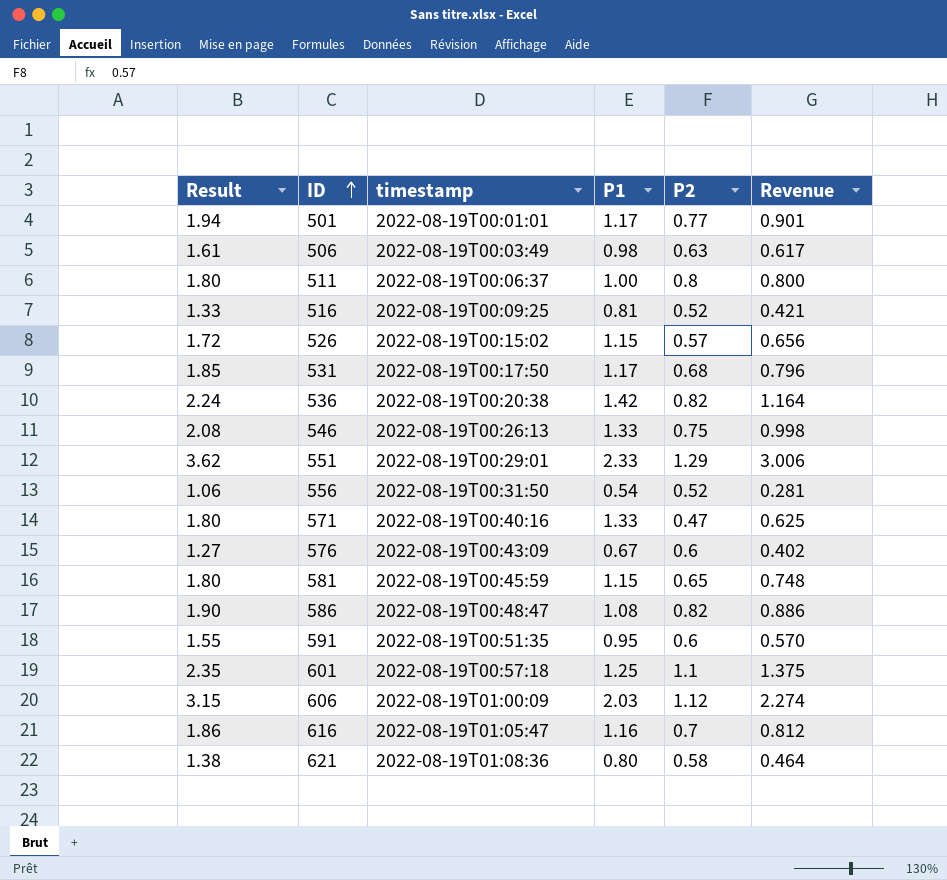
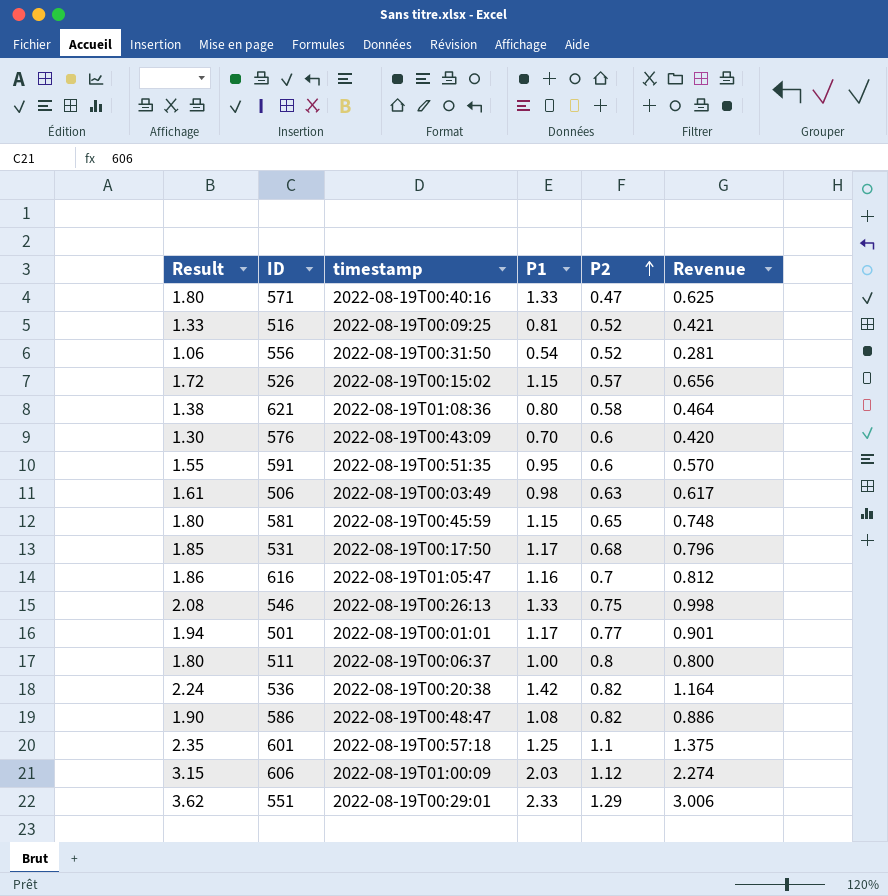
row order: ID ascending -> P2 ascending
576 | Result: 1.27 -> 1.30
576 | P1: 0.67 -> 0.70
576 | Revenue: 0.402 -> 0.420

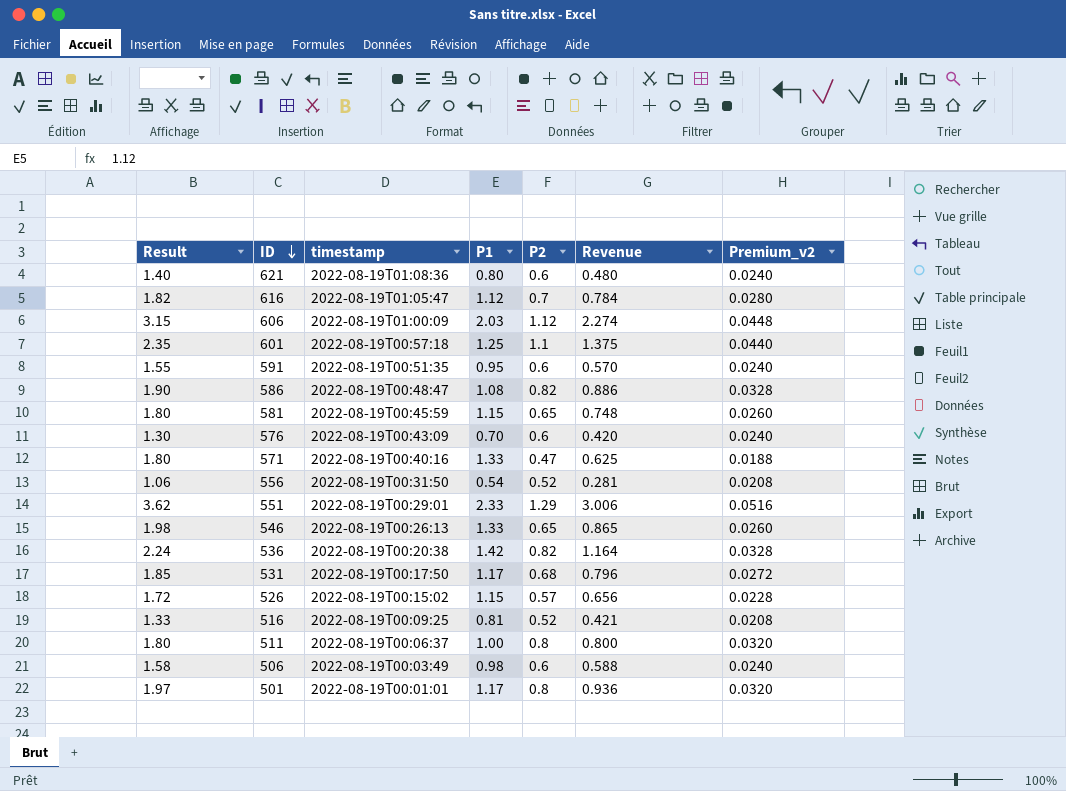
row order: P2 ascending -> ID descending
column Premium_v2 | formula: none -> [P2] * 0.04
621 | Result: 1.38 -> 1.40
621 | P2: 0.58 -> 0.6
621 | Revenue: 0.464 -> 0.480
616 | Result: 1.86 -> 1.82
616 | P1: 1.16 -> 1.12
616 | Revenue: 0.812 -> 0.784
546 | Result: 2.08 -> 1.98
546 | P2: 0.75 -> 0.65
546 | Revenue: 0.998 -> 0.865
506 | Result: 1.61 -> 1.58
506 | P2: 0.63 -> 0.6
506 | Revenue: 0.617 -> 0.588
501 | Result: 1.94 -> 1.97
501 | P2: 0.77 -> 0.8
501 | Revenue: 0.901 -> 0.936

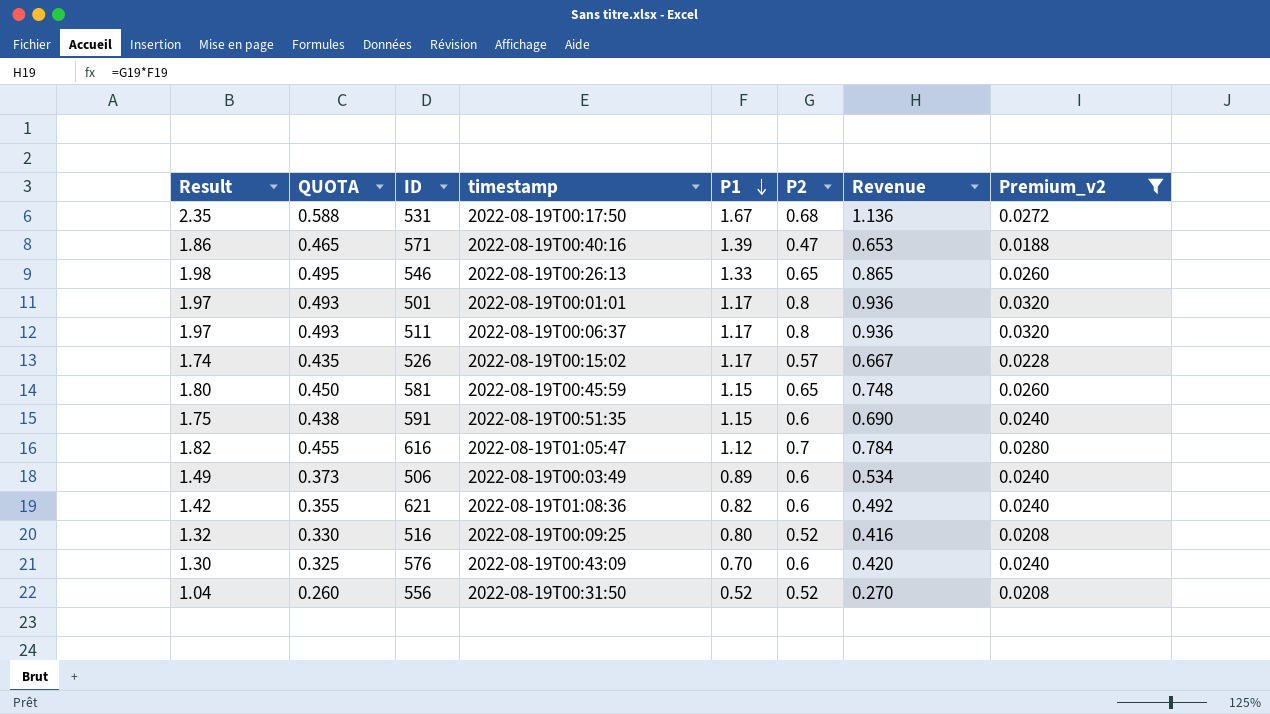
filter: none -> Premium_v2 <= 0.0320
row order: ID descending -> P1 descending
column QUOTA | formula: none -> [Result] * 0.25
531 | Result: 1.85 -> 2.35
531 | P1: 1.17 -> 1.67
531 | Revenue: 0.796 -> 1.136
571 | Result: 1.80 -> 1.86
571 | P1: 1.33 -> 1.39
571 | Revenue: 0.625 -> 0.653
511 | Result: 1.80 -> 1.97
511 | P1: 1.00 -> 1.17
511 | Revenue: 0.800 -> 0.936
526 | Result: 1.72 -> 1.74
526 | P1: 1.15 -> 1.17
526 | Revenue: 0.656 -> 0.667
591 | Result: 1.55 -> 1.75
591 | P1: 0.95 -> 1.15
591 | Revenue: 0.570 -> 0.690
506 | Result: 1.58 -> 1.49
506 | P1: 0.98 -> 0.89
506 | Revenue: 0.588 -> 0.534
621 | Result: 1.40 -> 1.42
621 | P1: 0.80 -> 0.82
621 | Revenue: 0.480 -> 0.492
516 | Result: 1.33 -> 1.32
516 | P1: 0.81 -> 0.80
516 | Revenue: 0.421 -> 0.416
556 | Result: 1.06 -> 1.04
556 | P1: 0.54 -> 0.52
556 | Revenue: 0.281 -> 0.270

